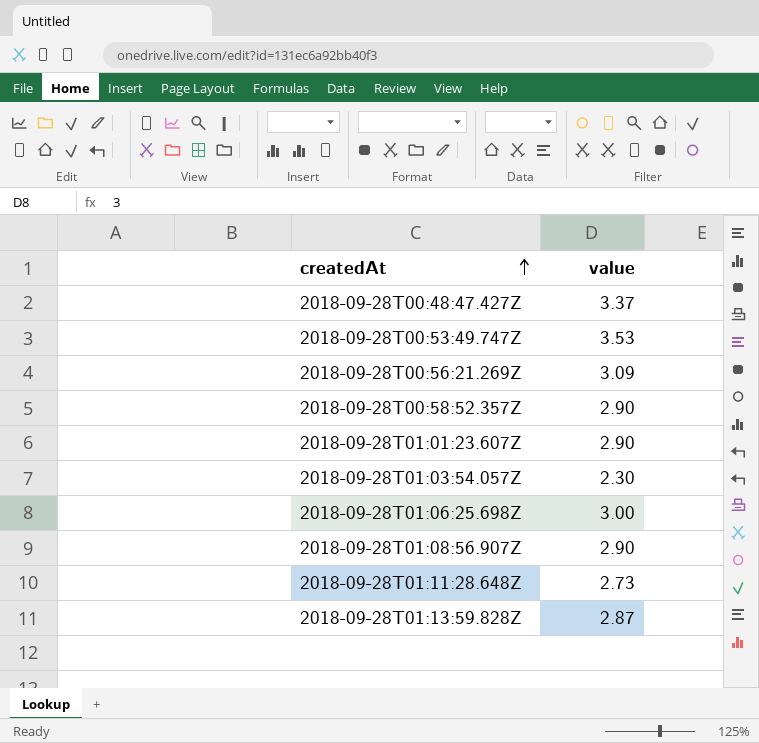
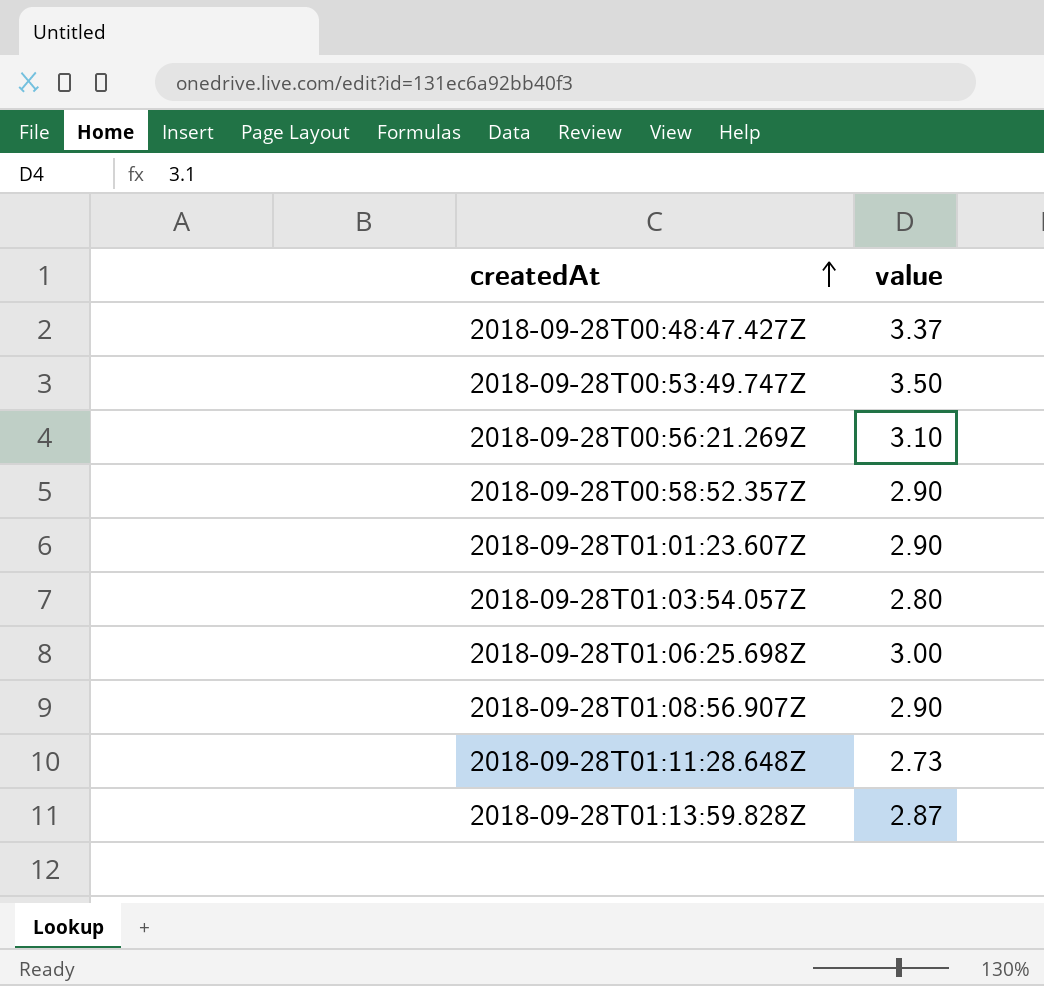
2018-09-28T00:53:49.747Z | value: 3.53 -> 3.50
2018-09-28T00:56:21.269Z | value: 3.09 -> 3.10
2018-09-28T01:03:54.057Z | value: 2.30 -> 2.80

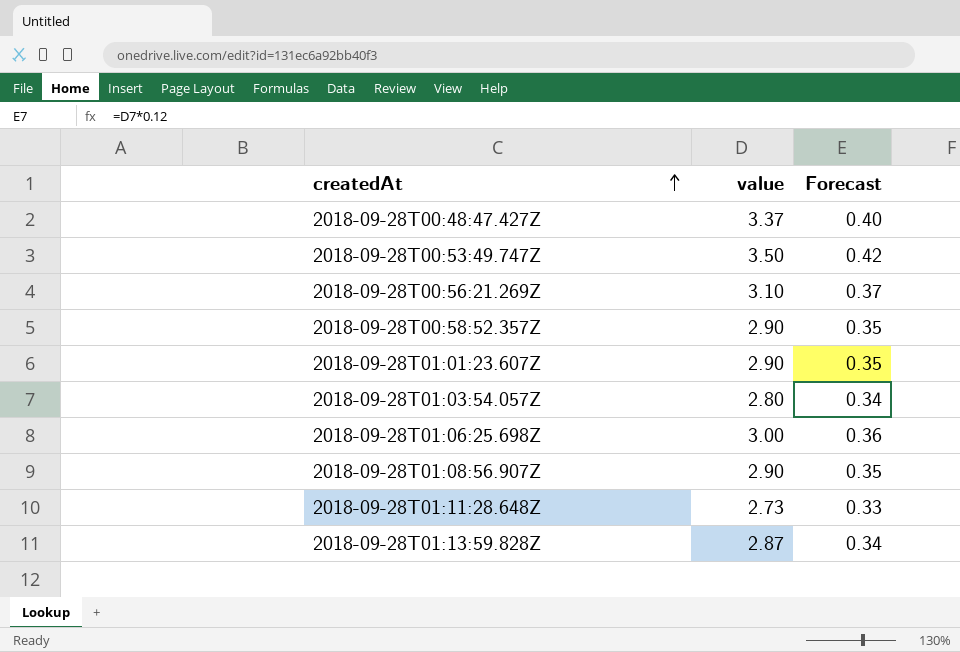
column Forecast | formula: none -> [value] * 0.12

